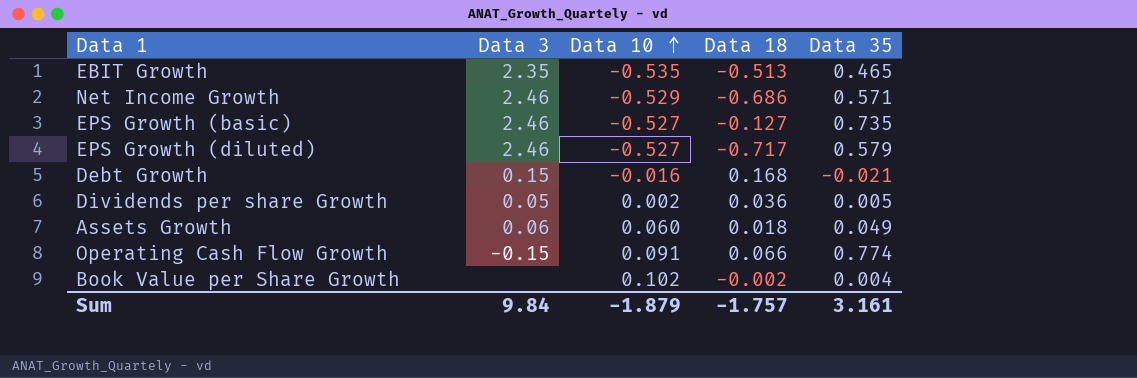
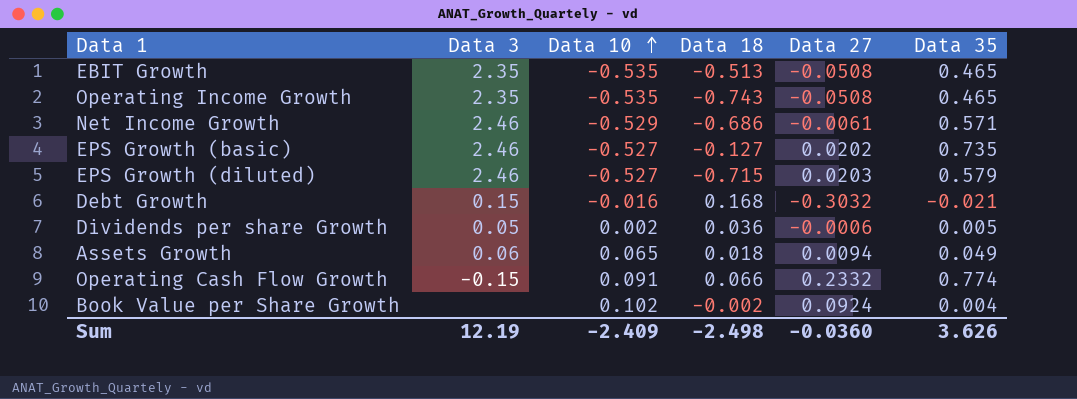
column Data 27 | position: none -> 5
row Operating Income Growth: none -> 2.35 | -0.535 | -0.743 | -0.0508 | 0.465
EPS Growth (diluted) | Data 18: -0.717 -> -0.715
Assets Growth | Data 10: 0.060 -> 0.065
Sum | Data 3: 9.84 -> 12.19
Sum | Data 10: -1.879 -> -2.409
Sum | Data 18: -1.757 -> -2.498
Sum | Data 35: 3.161 -> 3.626

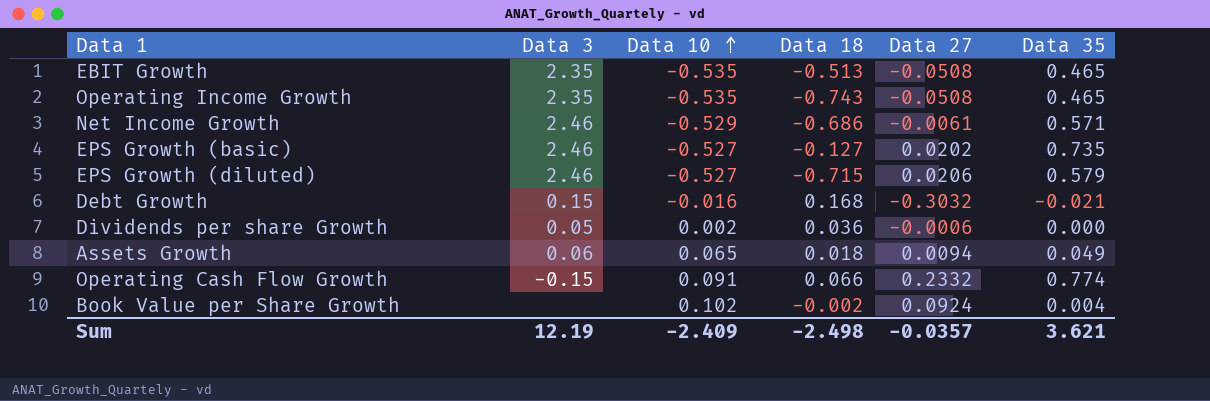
EPS Growth (diluted) | Data 27: 0.0203 -> 0.0206
Dividends per share Growth | Data 35: 0.005 -> 0.000
Sum | Data 27: -0.0360 -> -0.0357
Sum | Data 35: 3.626 -> 3.621

